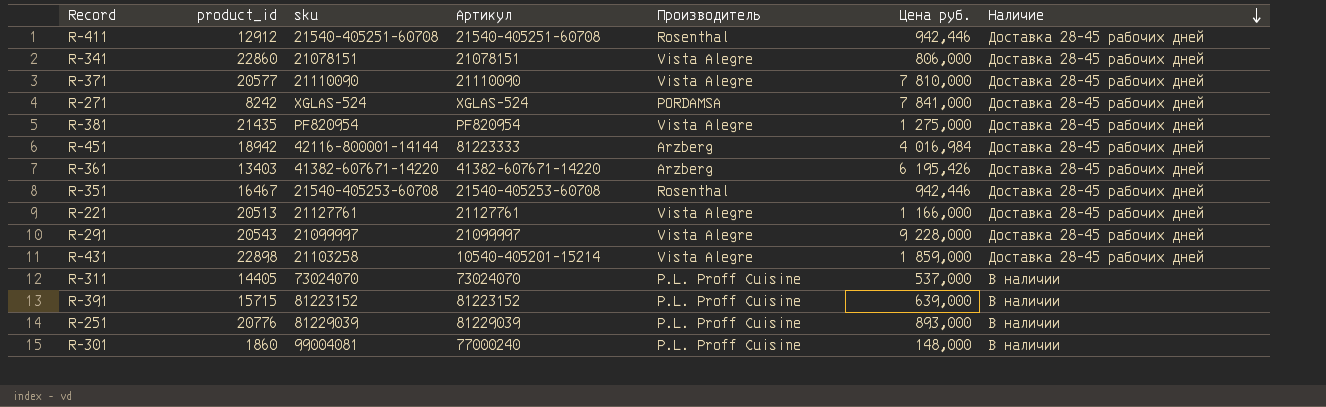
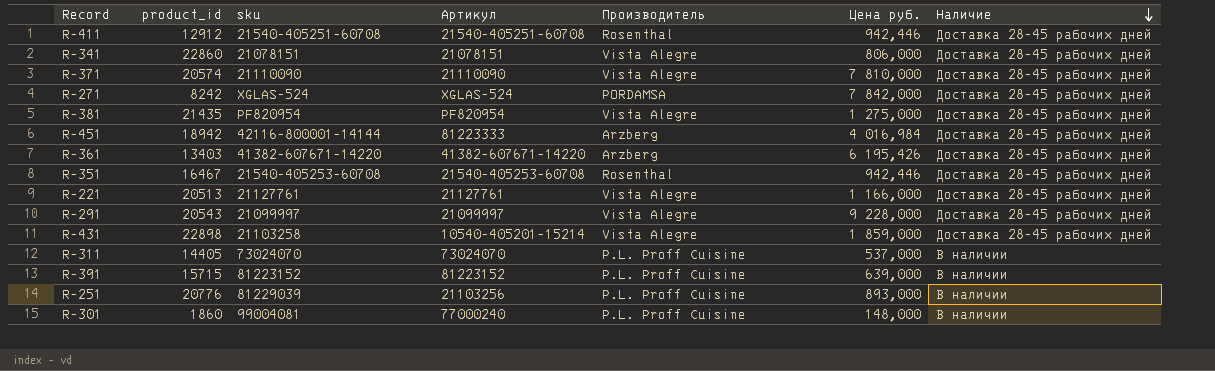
R-371 | product_id: 20577 -> 20574
R-271 | Цена руб.: 7 841,000 -> 7 842,000
R-251 | Артикул: 81229039 -> 21103256

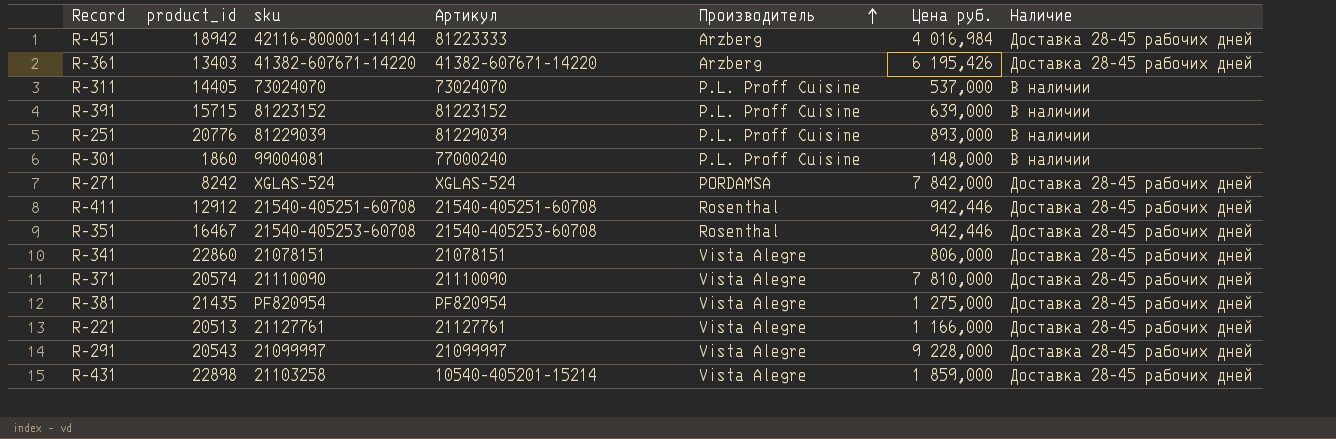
row order: Наличие descending -> Производитель ascending
R-251 | Артикул: 21103256 -> 81229039

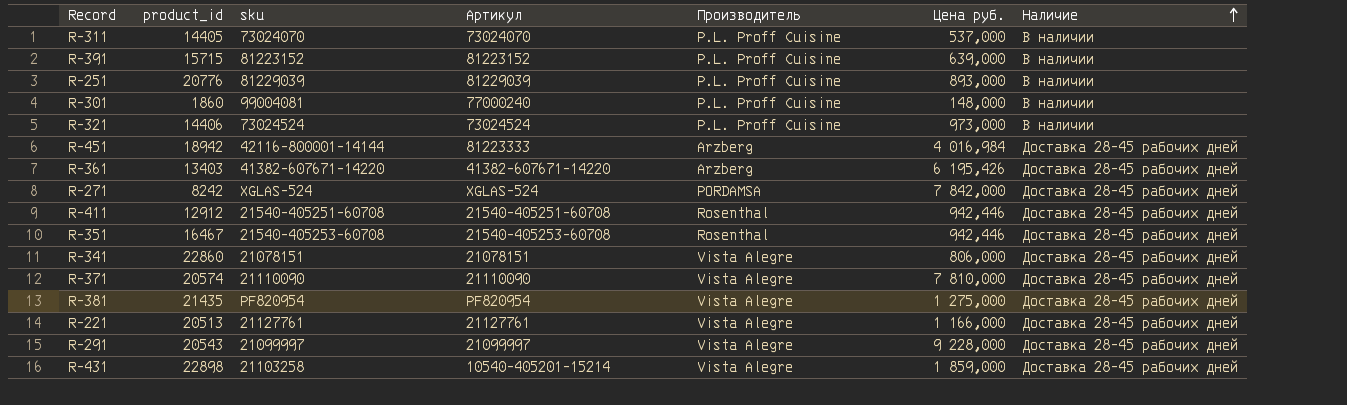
row order: Производитель ascending -> Наличие ascending
row R-321: none -> 14406 | 73024524 | 73024524 | P.L. Proff Cuisine | 973,000 | В наличии

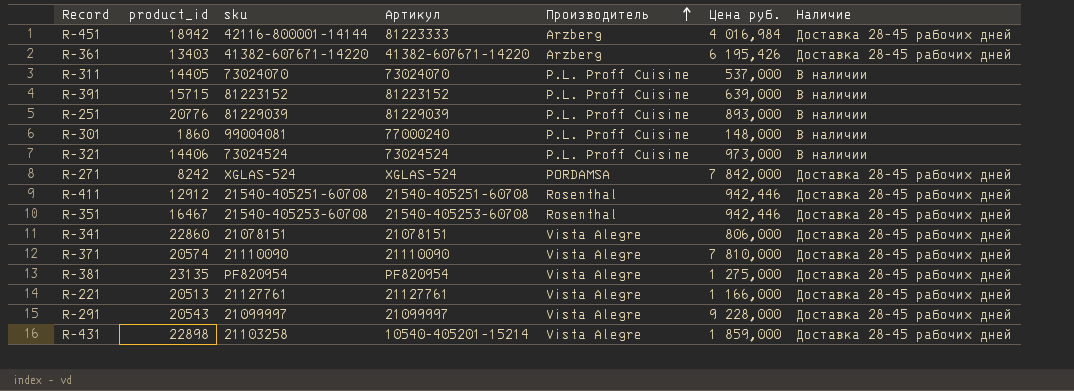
row order: Наличие ascending -> Производитель ascending
R-381 | product_id: 21435 -> 23135

